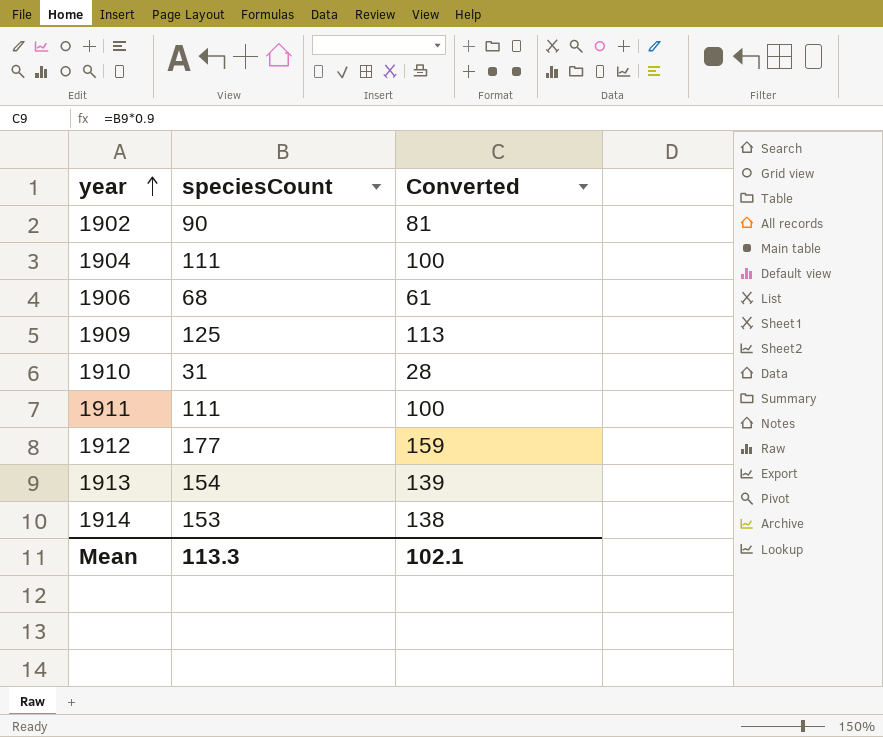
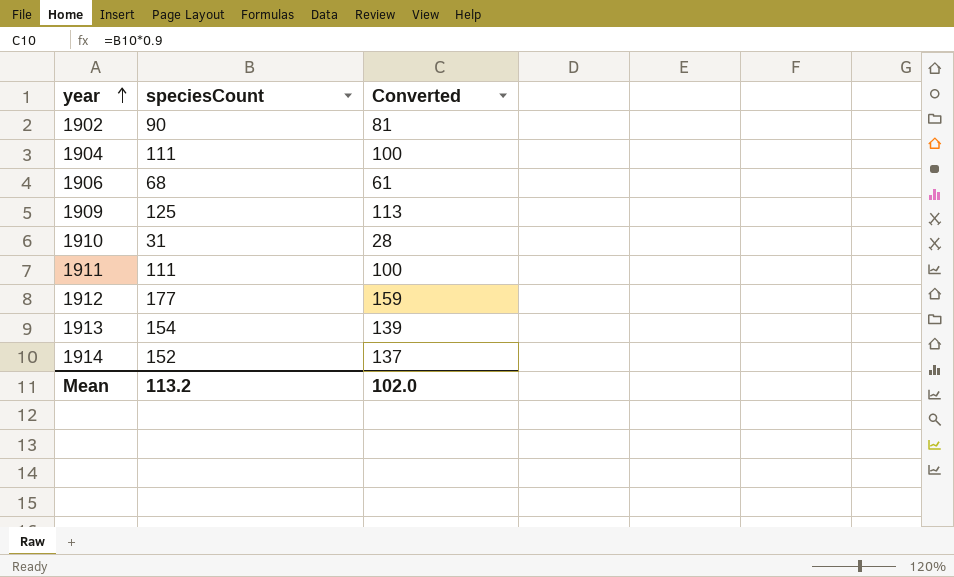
1914 | speciesCount: 153 -> 152
1914 | Converted: 138 -> 137
Mean | speciesCount: 113.3 -> 113.2
Mean | Converted: 102.1 -> 102.0

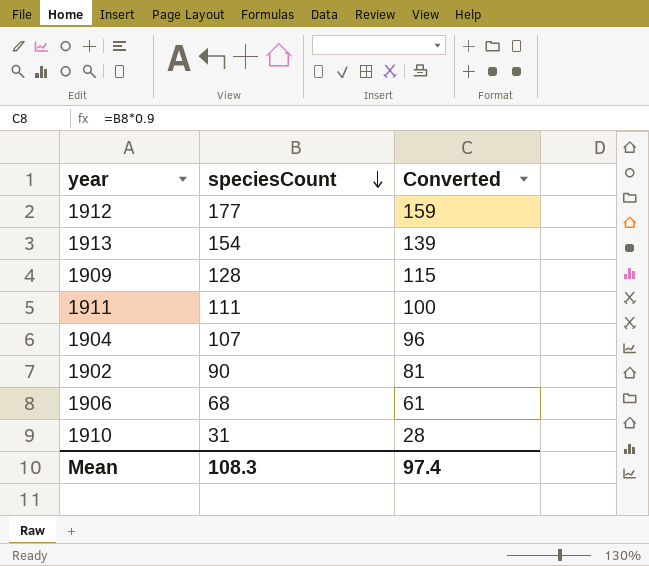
row order: year ascending -> speciesCount descending
row 1914: 152 | 137 -> none
1909 | speciesCount: 125 -> 128
1909 | Converted: 113 -> 115
1904 | speciesCount: 111 -> 107
1904 | Converted: 100 -> 96
Mean | speciesCount: 113.2 -> 108.3
Mean | Converted: 102.0 -> 97.4

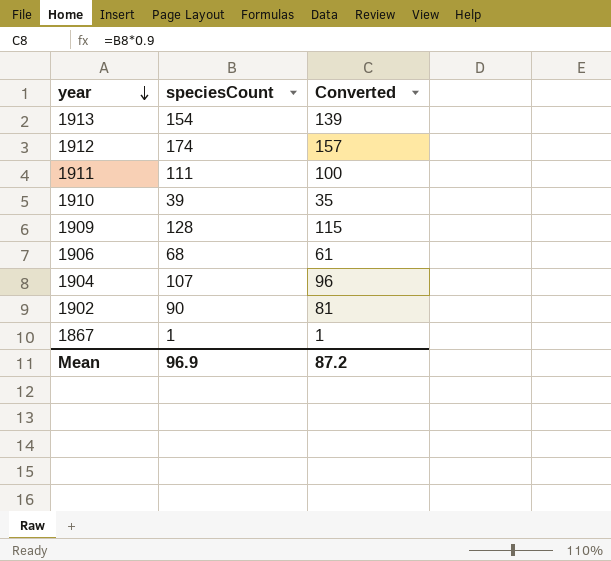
row order: speciesCount descending -> year descending
1912 | speciesCount: 177 -> 174
1912 | Converted: 159 -> 157
1910 | speciesCount: 31 -> 39
1910 | Converted: 28 -> 35
row 1867: none -> 1 | 1
Mean | speciesCount: 108.3 -> 96.9
Mean | Converted: 97.4 -> 87.2

